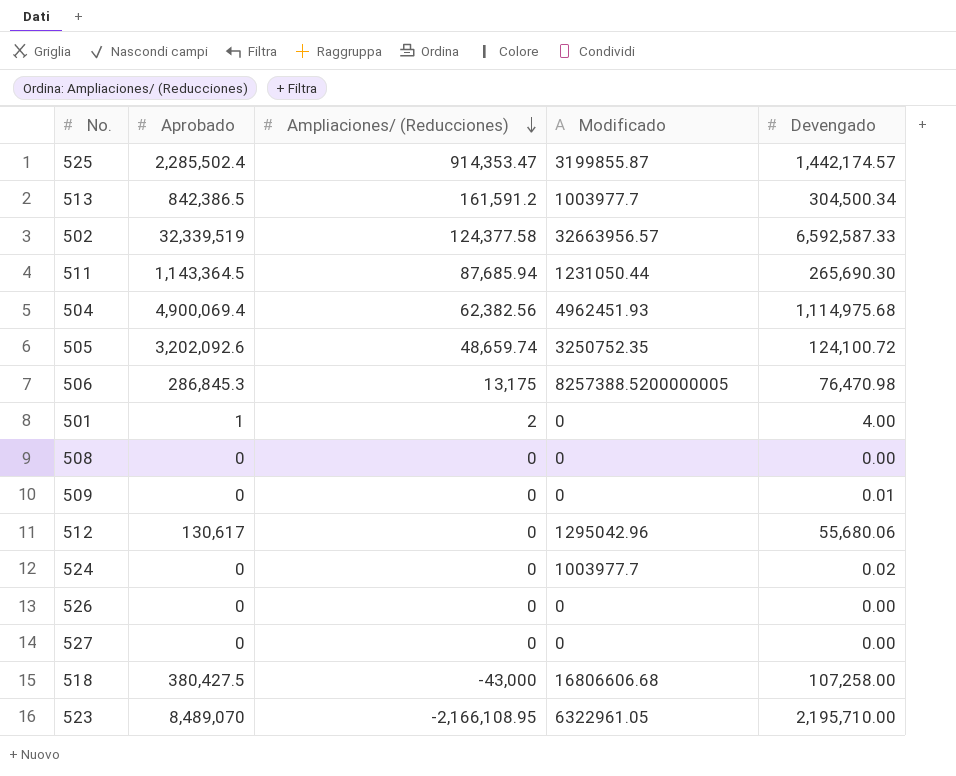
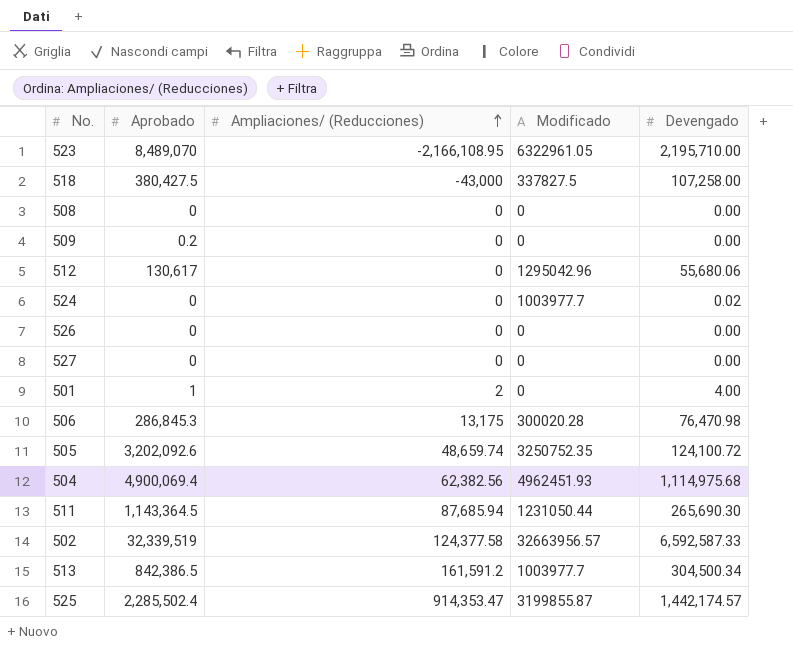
row order: Ampliaciones/ (Reducciones) descending -> Ampliaciones/ (Reducciones) ascending
518 | Modificado: 16806606.68 -> 337827.5
509 | Aprobado: 0 -> 0.2
509 | Devengado: 0.01 -> 0.00
506 | Modificado: 8257388.5200000005 -> 300020.28

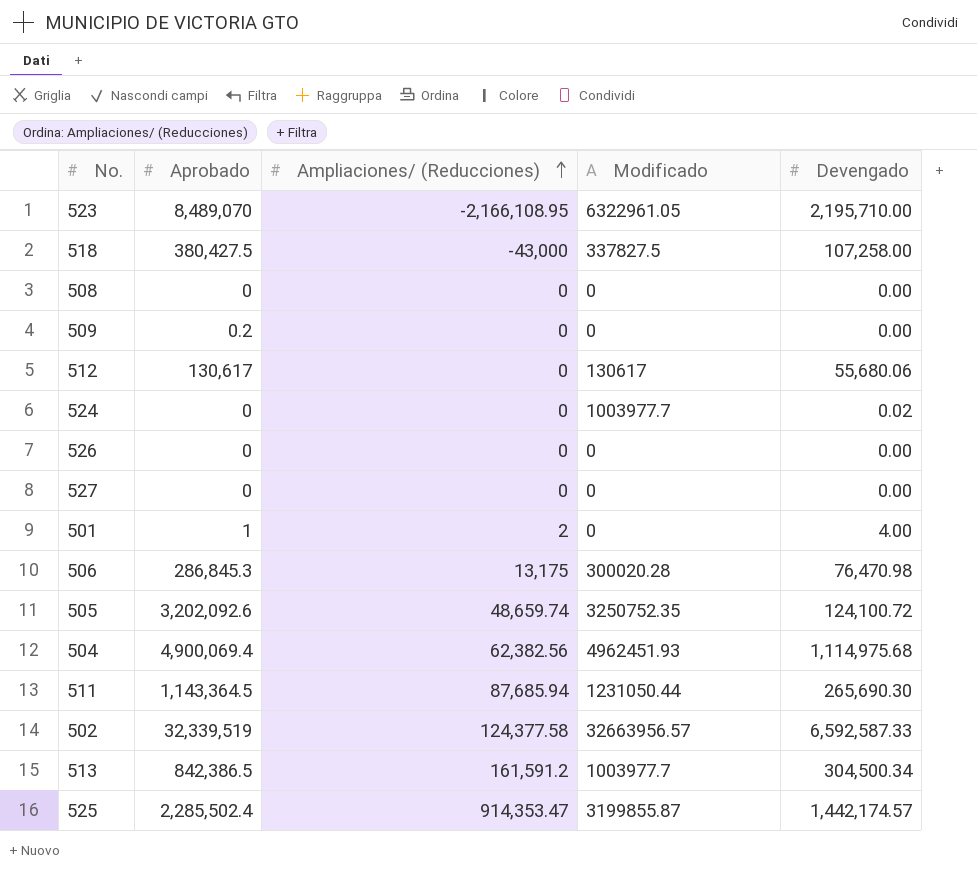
512 | Modificado: 1295042.96 -> 130617

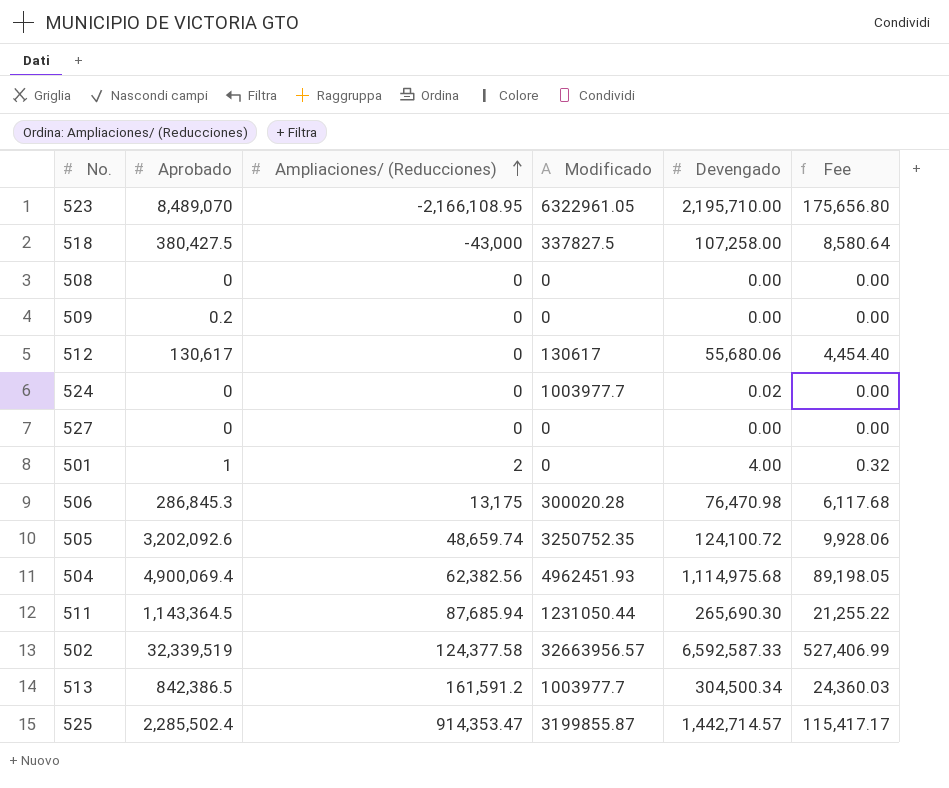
column Fee | formula: none -> [Devengado] * 0.08
row 526: 0 | 0 | 0 | 0.00 -> none
525 | Devengado: 1,442,174.57 -> 1,442,714.57

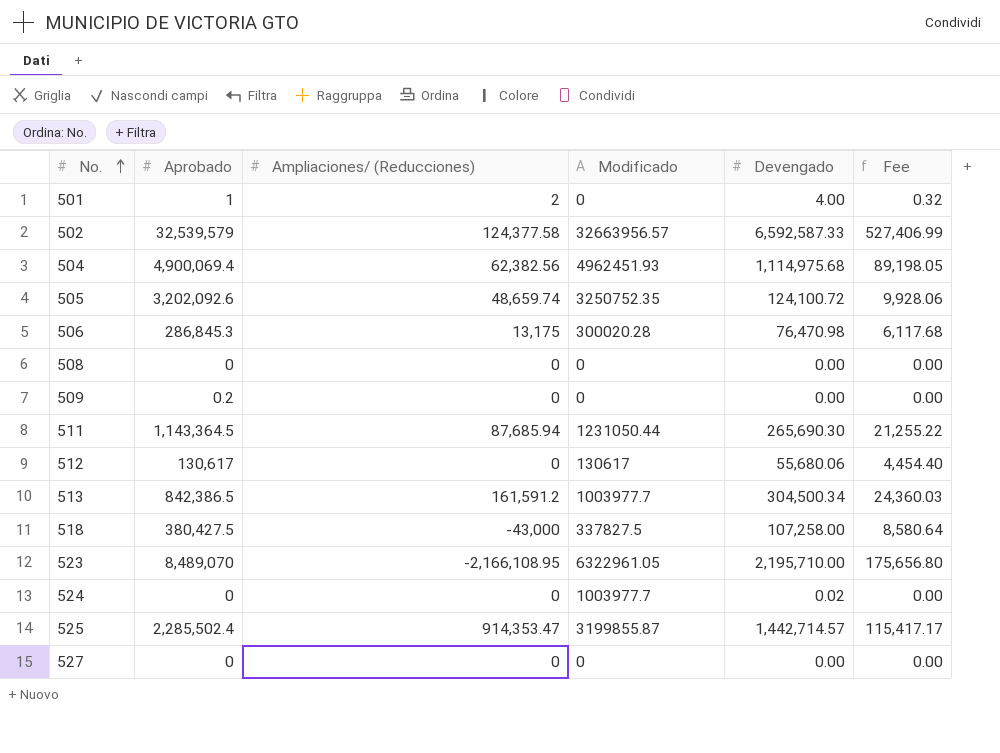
row order: Ampliaciones/ (Reducciones) ascending -> No. ascending
502 | Aprobado: 32,339,519 -> 32,539,579

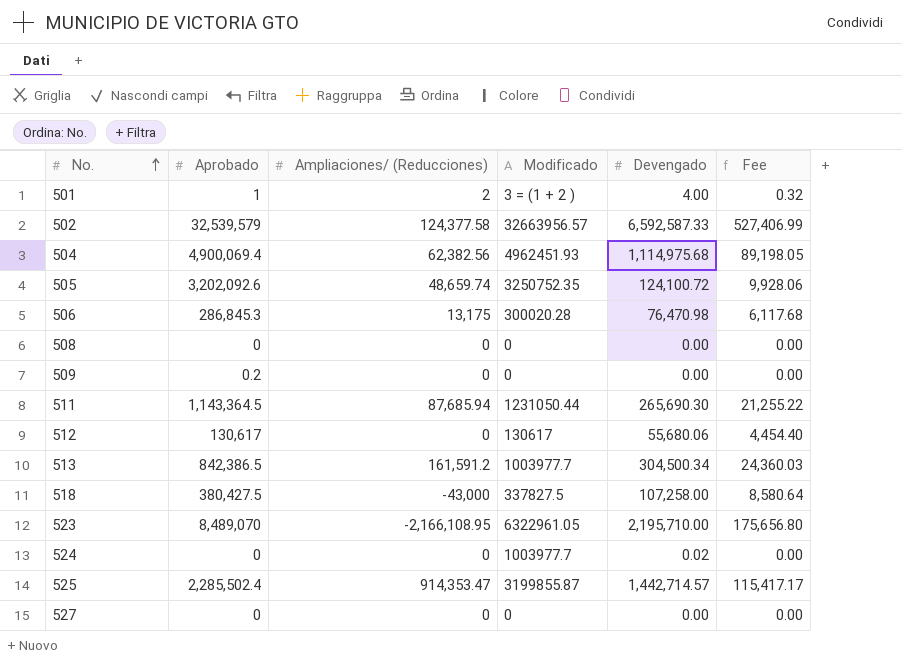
501 | Modificado: 0 -> 3 = (1 + 2 )

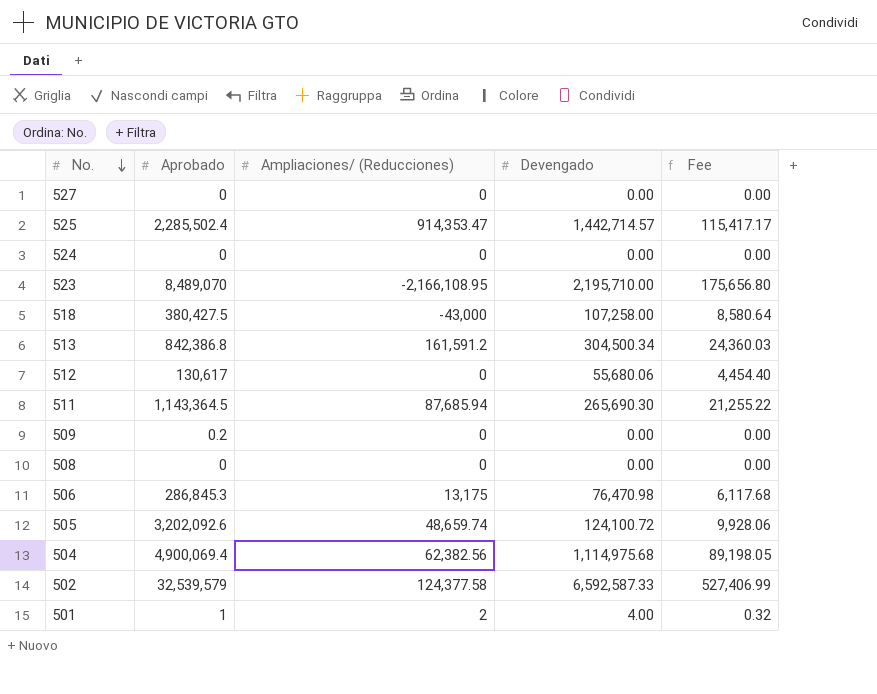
row order: No. ascending -> No. descending
column Modificado | position: 4 -> none
524 | Devengado: 0.02 -> 0.00
513 | Aprobado: 842,386.5 -> 842,386.8

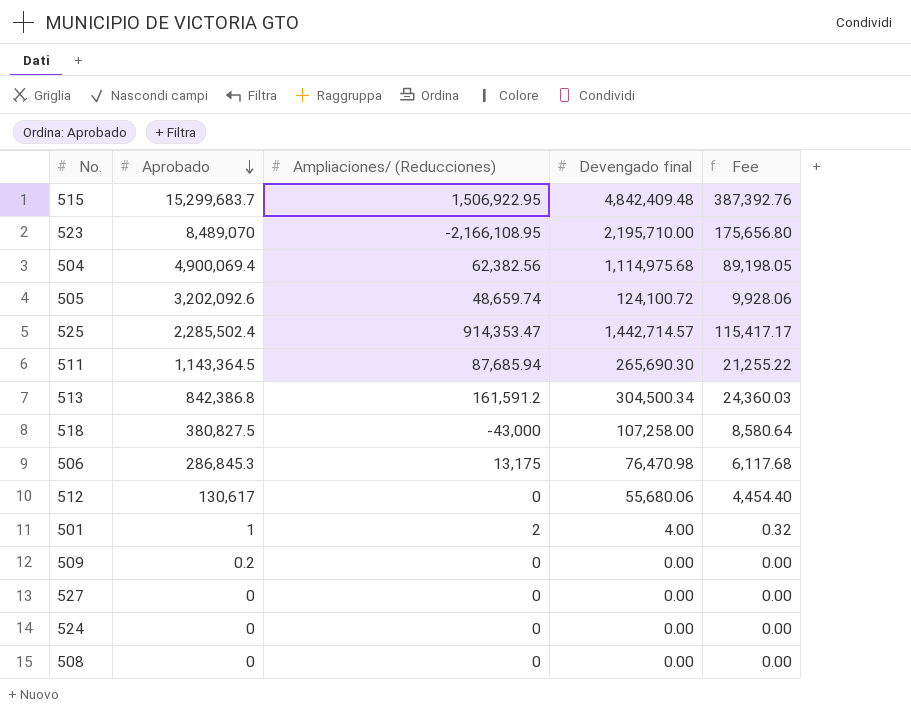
row order: No. descending -> Aprobado descending
column name: Devengado -> Devengado final
row 502: 32,539,579 | 124,377.58 | 6,592,587.33 | 527,406.99 -> none
row 515: none -> 15,299,683.7 | 1,506,922.95 | 4,842,409.48 | 387,392.76
518 | Aprobado: 380,427.5 -> 380,827.5

